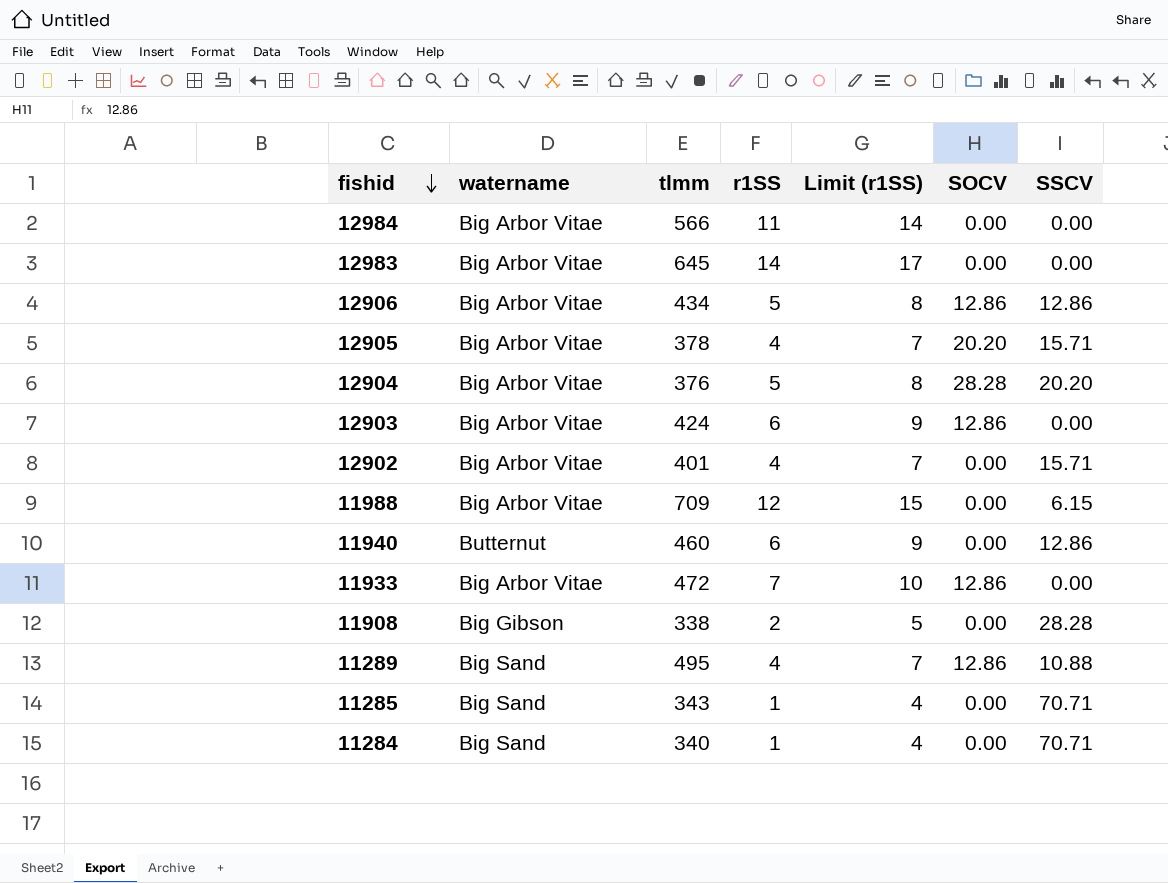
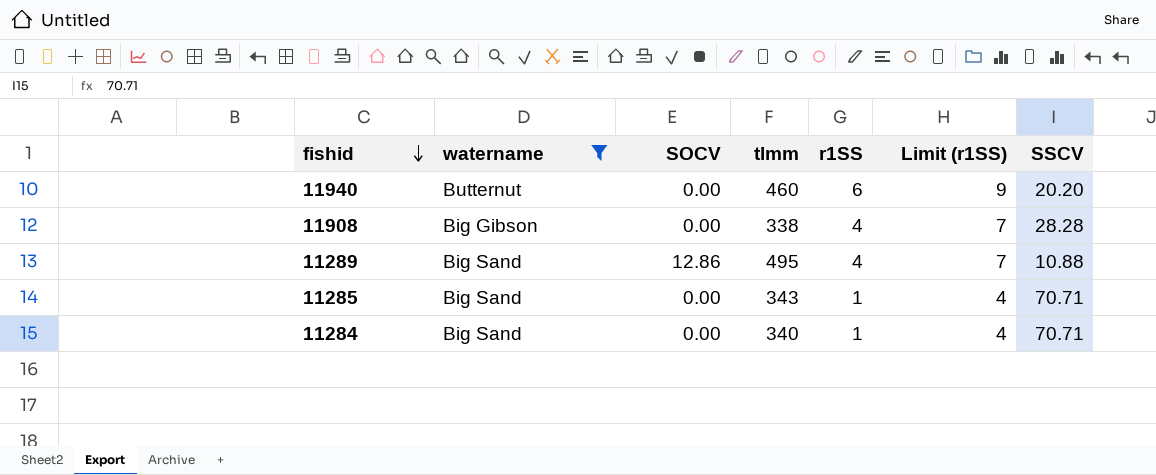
filter: none -> watername != Big Arbor Vitae
column SOCV | position: 6 -> 3
11940 | SSCV: 12.86 -> 20.20
11908 | r1SS: 2 -> 4
11908 | Limit (r1SS): 5 -> 7

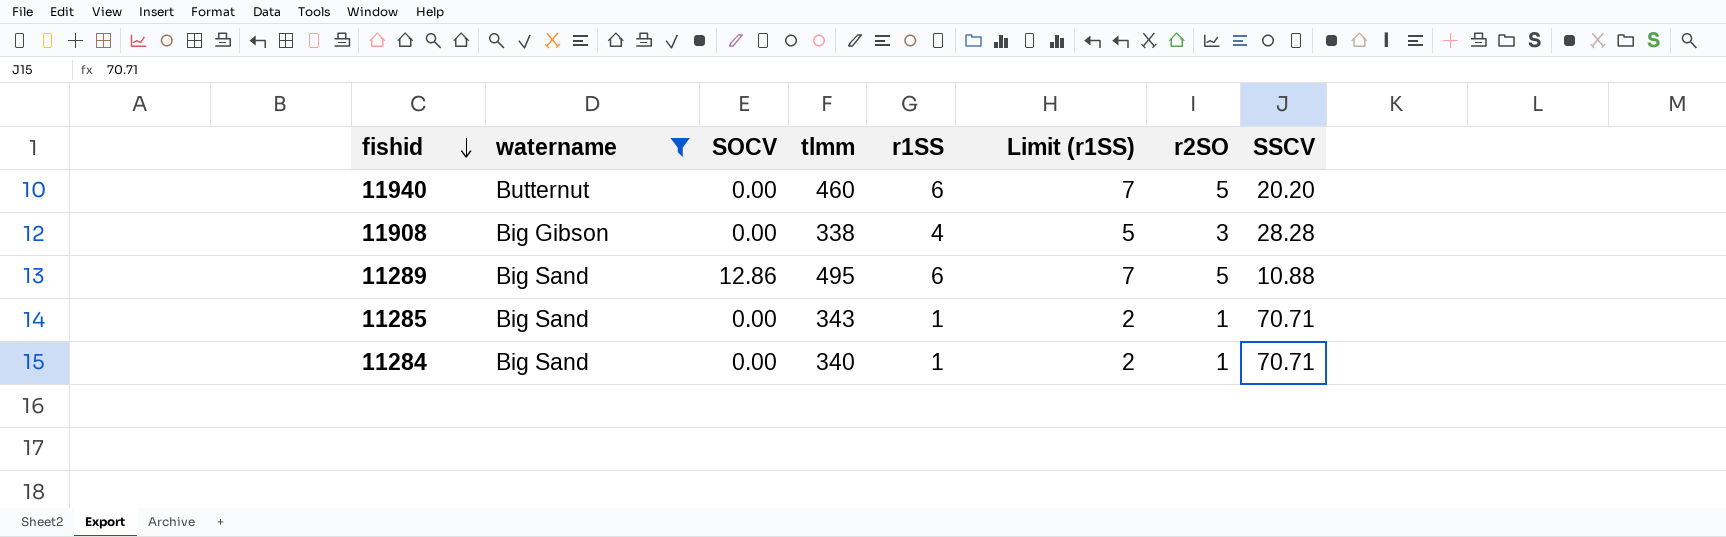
column Limit (r1SS) | formula: [r1SS] + 3 -> [r1SS] + 1
column r2SO | position: none -> 7
11289 | r1SS: 4 -> 6

